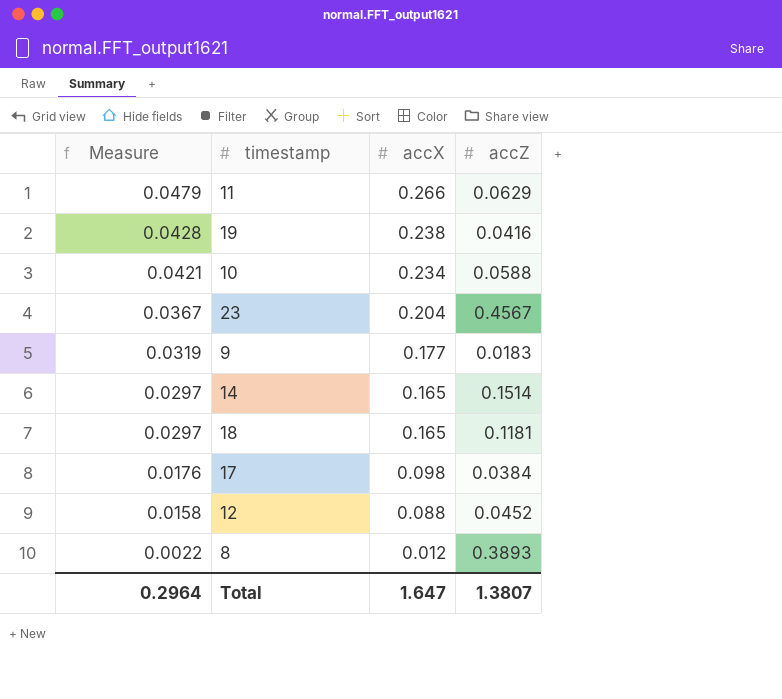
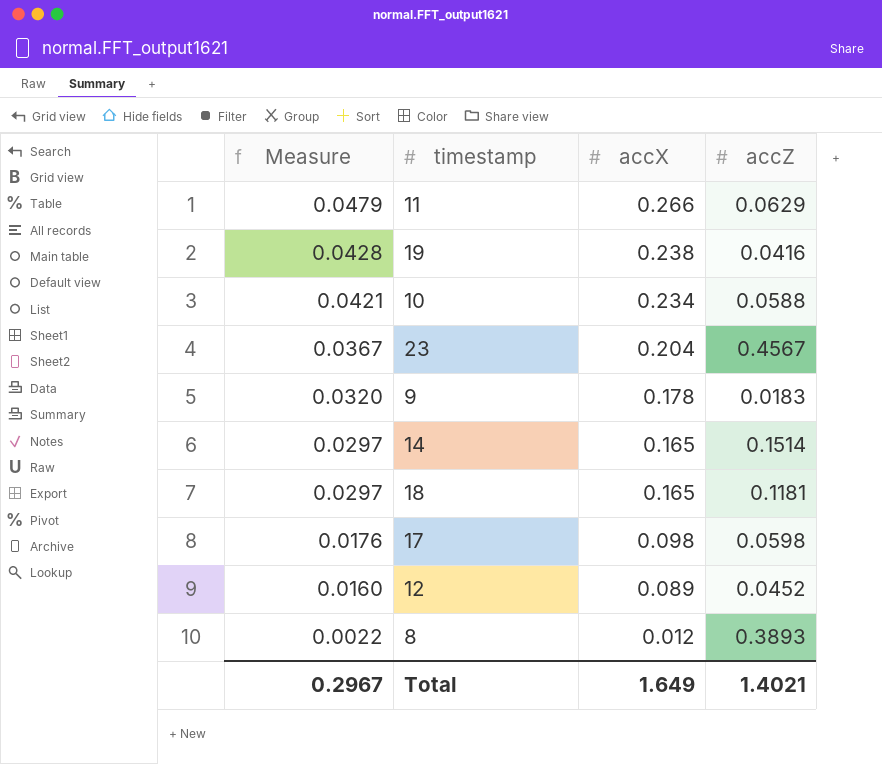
9 | Measure: 0.0319 -> 0.0320
9 | accX: 0.177 -> 0.178
17 | accZ: 0.0384 -> 0.0598
12 | Measure: 0.0158 -> 0.0160
12 | accX: 0.088 -> 0.089
Total | Measure: 0.2964 -> 0.2967
Total | accX: 1.647 -> 1.649
Total | accZ: 1.3807 -> 1.4021

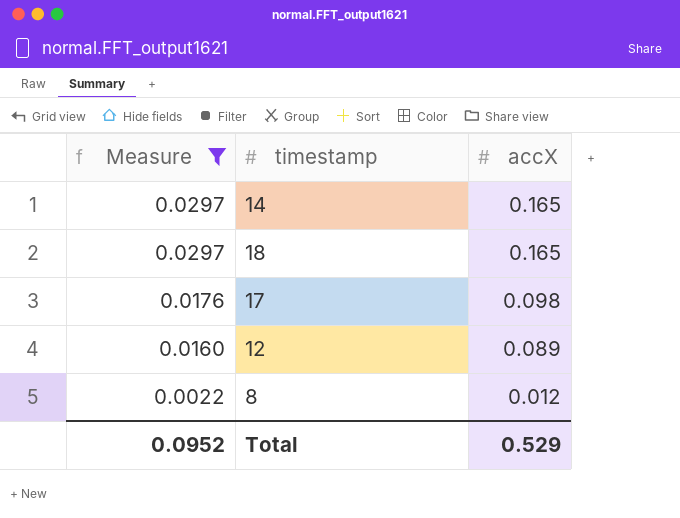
filter: none -> Measure <= 0.0297
column accZ | position: 4 -> none
Total | Measure: 0.2967 -> 0.0952
Total | accX: 1.649 -> 0.529

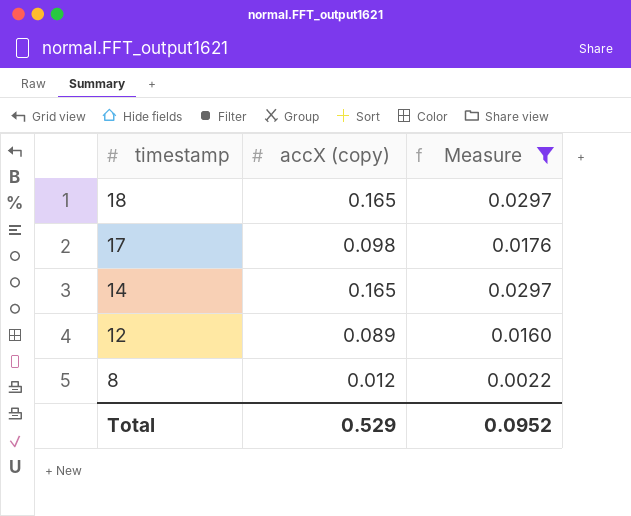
row order: Measure descending -> timestamp descending
column name: accX -> accX (copy)
column Measure | position: 1 -> 3

